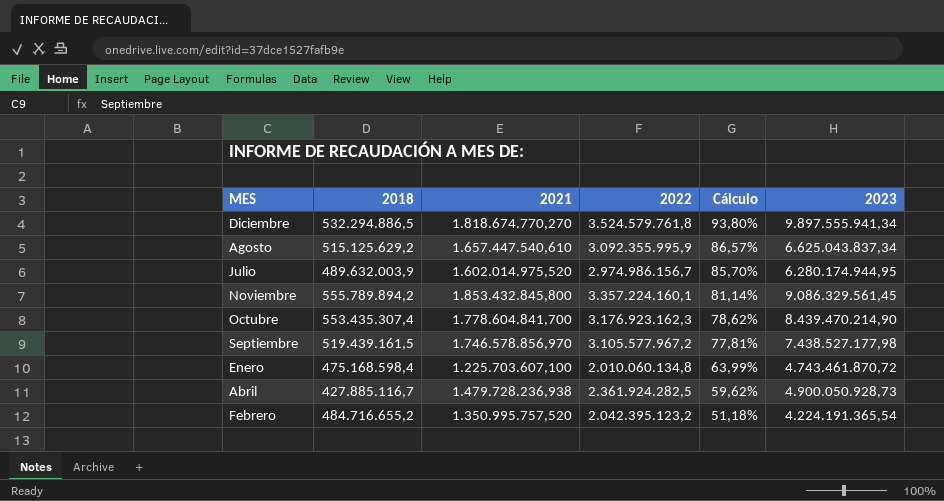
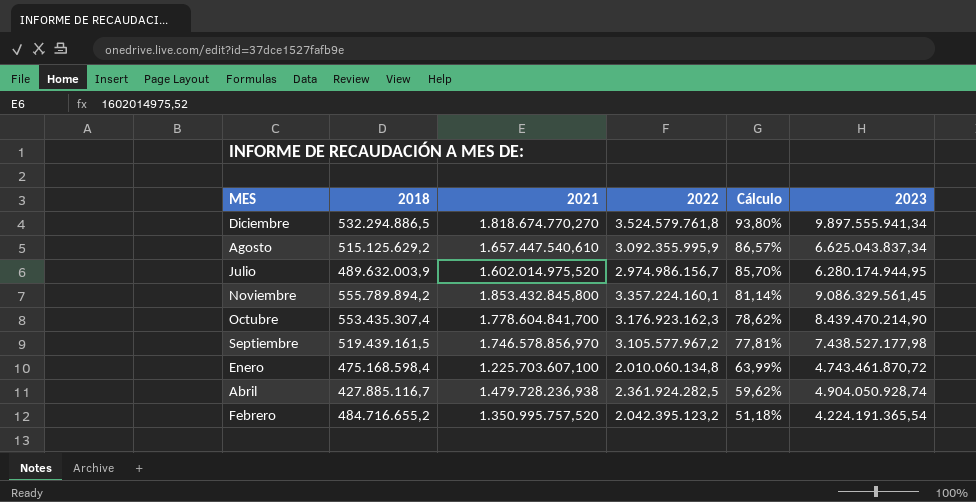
Abril | 2023: 4.900.050.928,73 -> 4.904.050.928,74

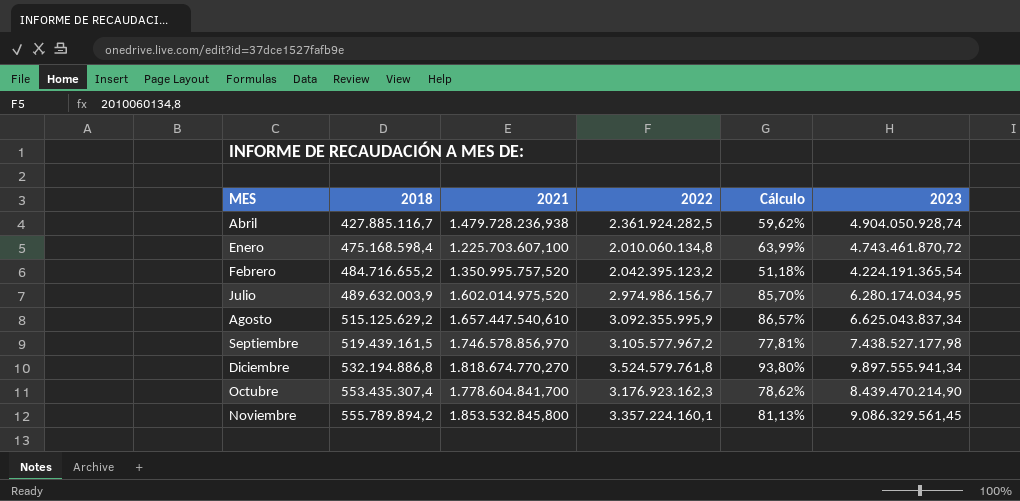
row order: Cálculo descending -> 2018 ascending
Julio | 2023: 6.280.174.944,95 -> 6.280.174.034,95
Diciembre | 2018: 532.294.886,5 -> 532.194.886,8
Noviembre | 2021: 1.853.432.845,800 -> 1.853.532.845,800
Noviembre | Cálculo: 81,14% -> 81,13%

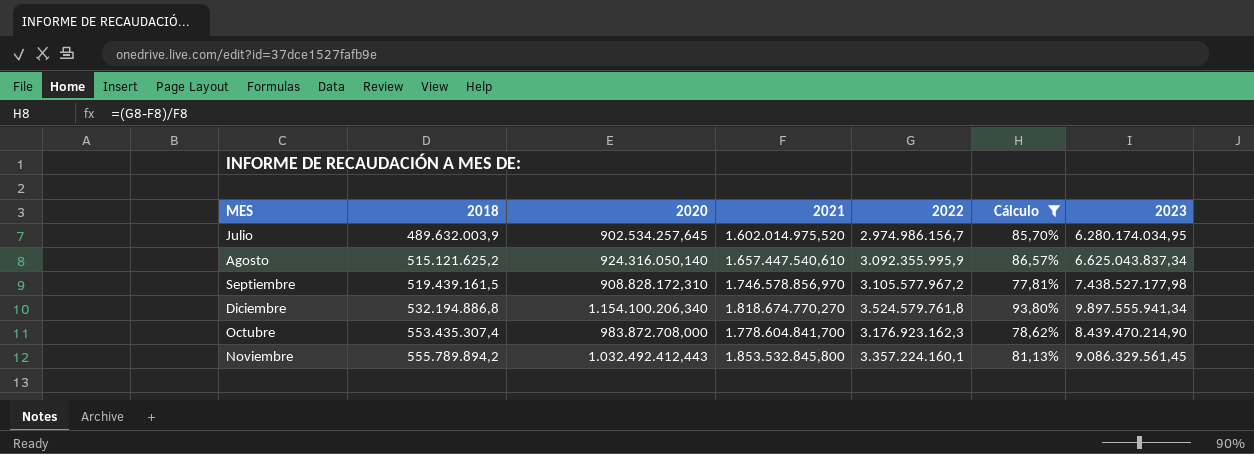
filter: none -> Cálculo >= 77,81%
column 2020 | position: none -> 3
Agosto | 2018: 515.125.629,2 -> 515.121.625,2

